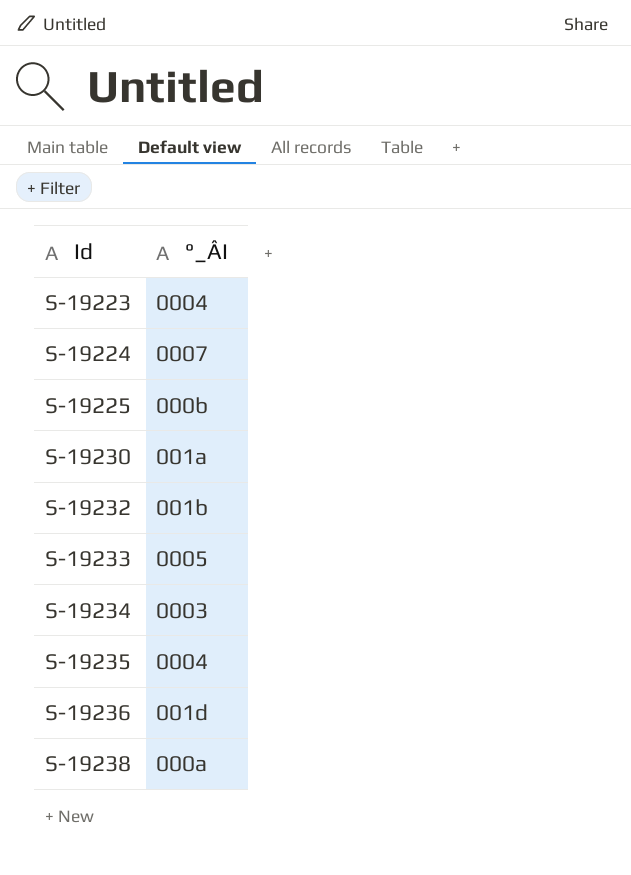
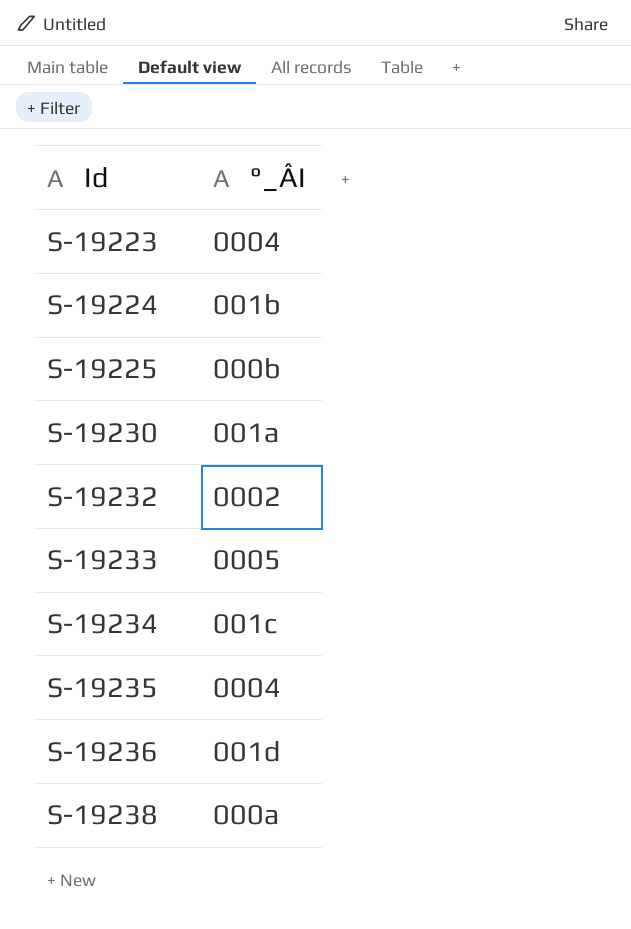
S-19224 | °_ÂI: 0007 -> 001b
S-19232 | °_ÂI: 001b -> 0002
S-19234 | °_ÂI: 0003 -> 001c

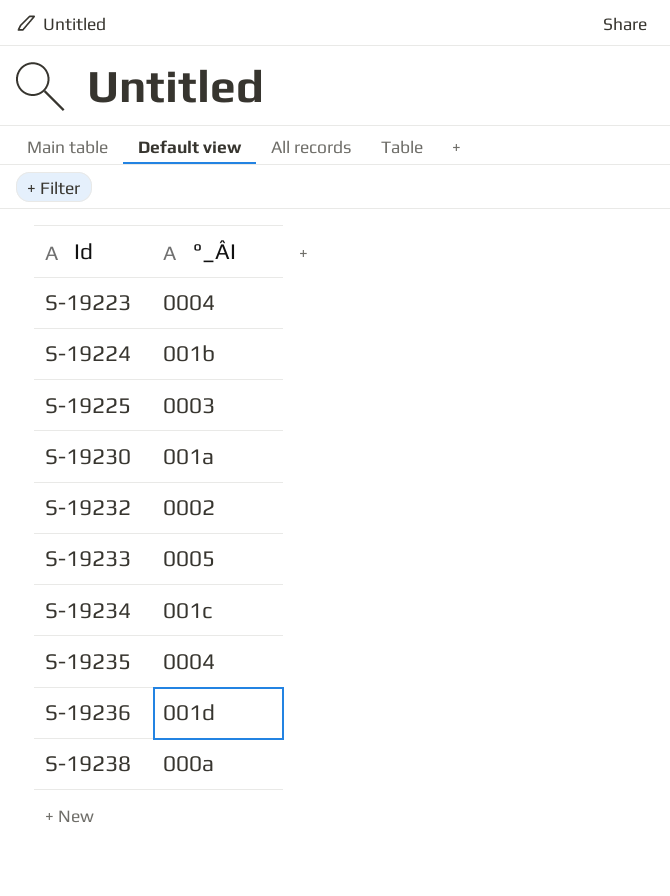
S-19225 | °_ÂI: 000b -> 0003

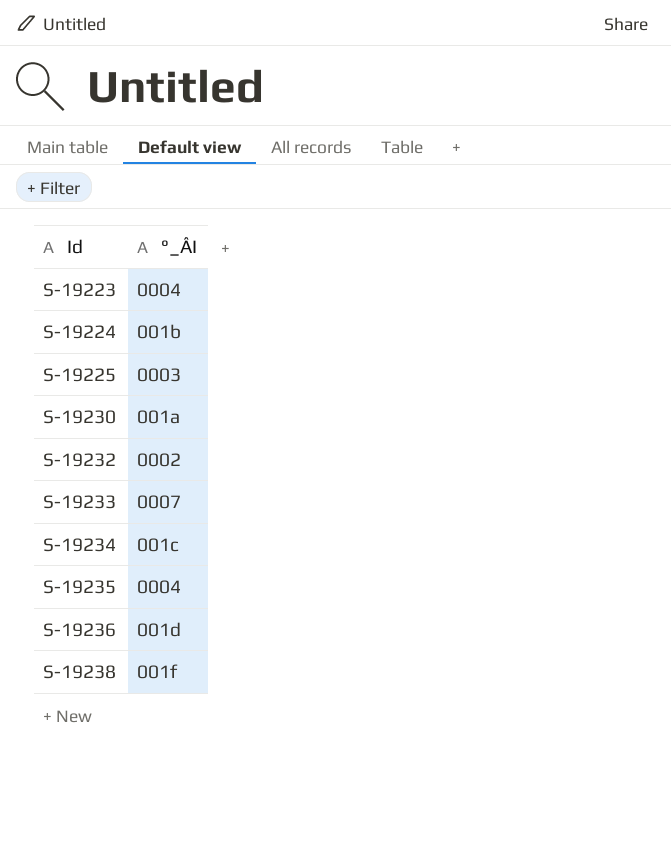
S-19233 | °_ÂI: 0005 -> 0007
S-19238 | °_ÂI: 000a -> 001f

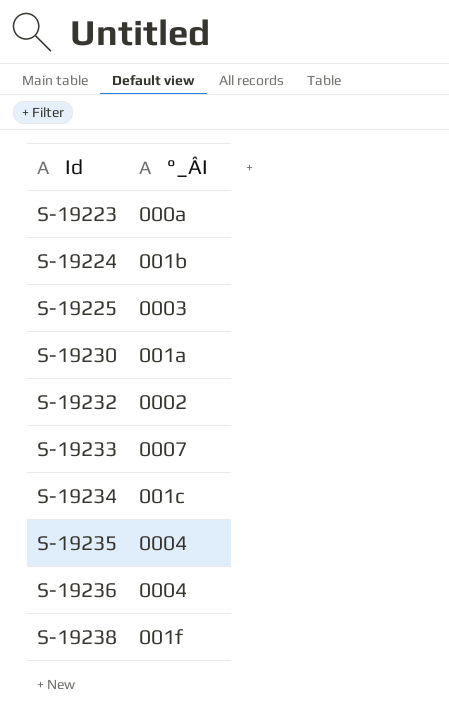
S-19223 | °_ÂI: 0004 -> 000a
S-19236 | °_ÂI: 001d -> 0004

